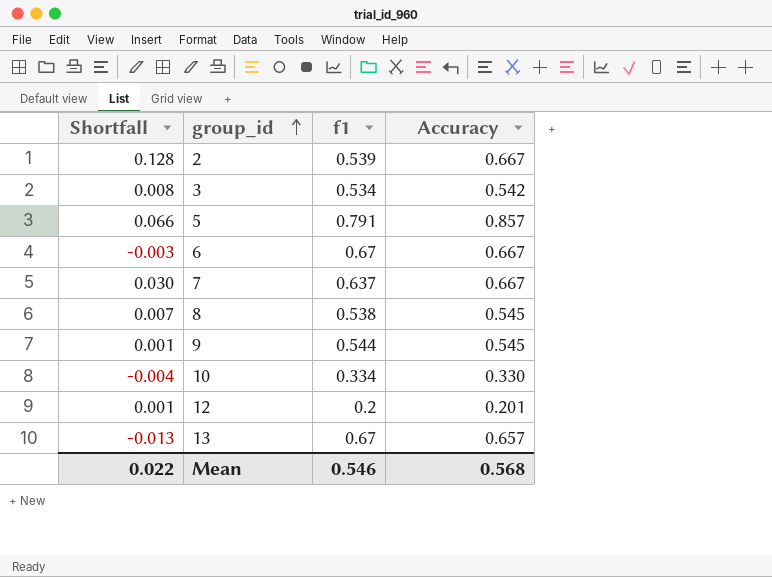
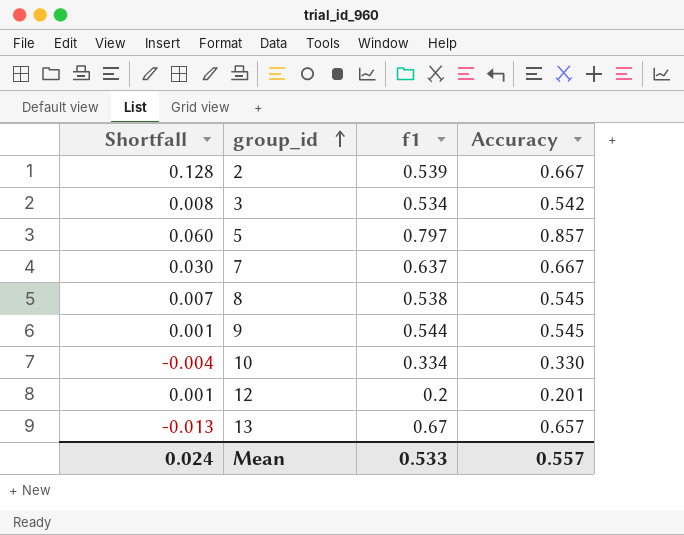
row 6: -0.003 | 0.67 | 0.667 -> none
5 | Shortfall: 0.066 -> 0.060
5 | f1: 0.791 -> 0.797
Mean | Shortfall: 0.022 -> 0.024
Mean | f1: 0.546 -> 0.533
Mean | Accuracy: 0.568 -> 0.557

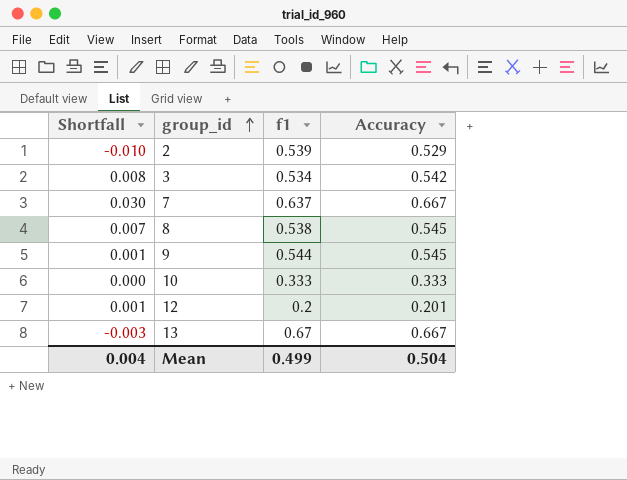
row 5: 0.060 | 0.797 | 0.857 -> none
2 | Shortfall: 0.128 -> -0.010
2 | Accuracy: 0.667 -> 0.529
10 | Shortfall: -0.004 -> 0.000
10 | f1: 0.334 -> 0.333
10 | Accuracy: 0.330 -> 0.333
13 | Shortfall: -0.013 -> -0.003
13 | Accuracy: 0.657 -> 0.667
Mean | Shortfall: 0.024 -> 0.004
Mean | f1: 0.533 -> 0.499
Mean | Accuracy: 0.557 -> 0.504

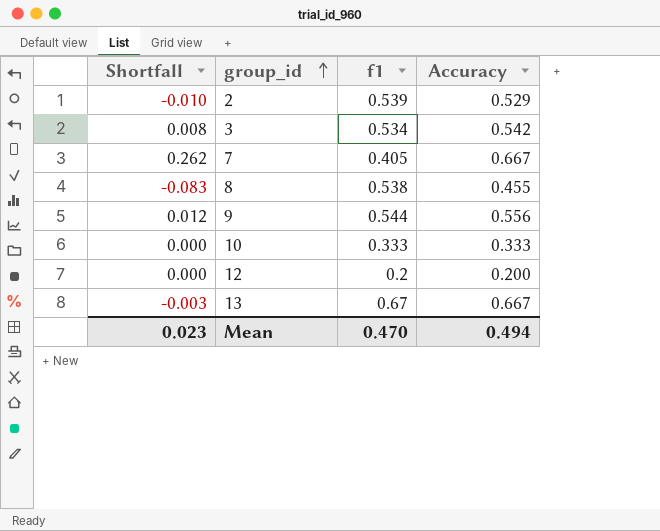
7 | Shortfall: 0.030 -> 0.262
7 | f1: 0.637 -> 0.405
8 | Shortfall: 0.007 -> -0.083
8 | Accuracy: 0.545 -> 0.455
9 | Shortfall: 0.001 -> 0.012
9 | Accuracy: 0.545 -> 0.556
12 | Shortfall: 0.001 -> 0.000
12 | Accuracy: 0.201 -> 0.200
Mean | Shortfall: 0.004 -> 0.023
Mean | f1: 0.499 -> 0.470
Mean | Accuracy: 0.504 -> 0.494

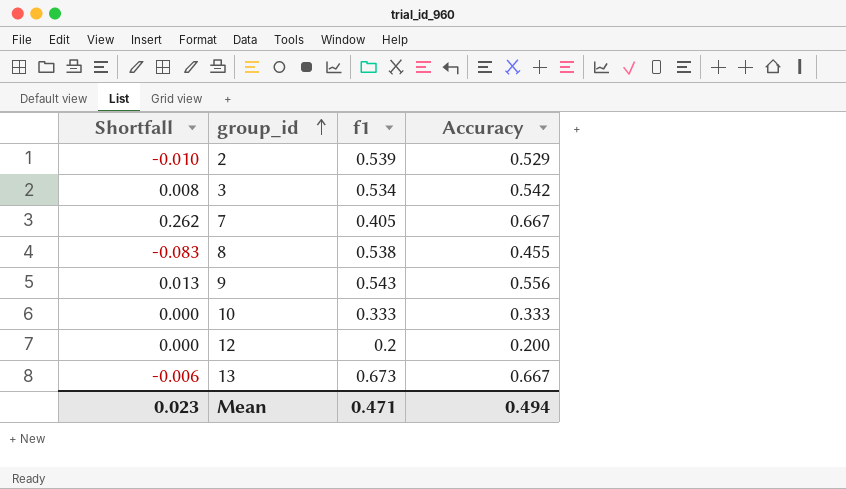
9 | Shortfall: 0.012 -> 0.013
9 | f1: 0.544 -> 0.543
13 | Shortfall: -0.003 -> -0.006
13 | f1: 0.67 -> 0.673
Mean | f1: 0.470 -> 0.471

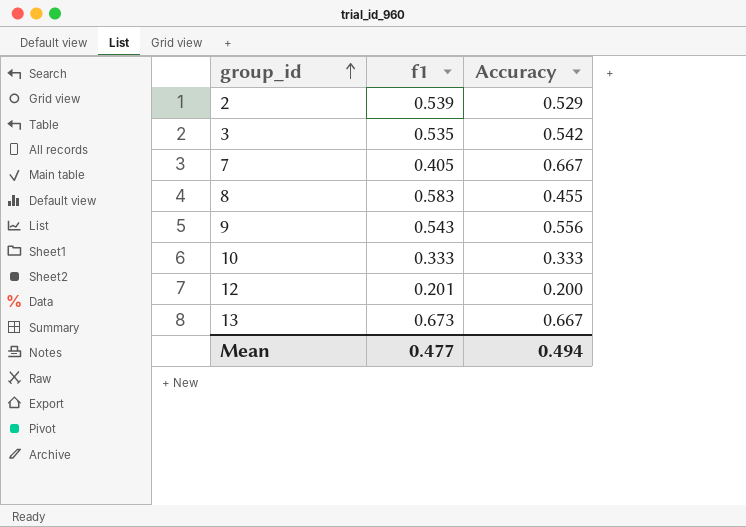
column Shortfall | formula: [Accuracy] - [f1] -> none
3 | f1: 0.534 -> 0.535
8 | f1: 0.538 -> 0.583
12 | f1: 0.2 -> 0.201
Mean | f1: 0.471 -> 0.477

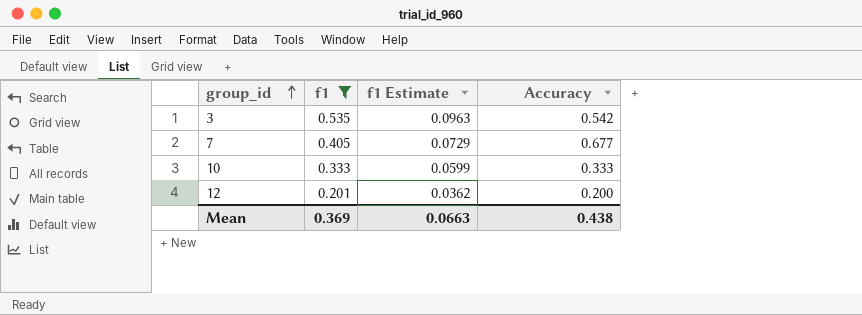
filter: none -> f1 <= 0.535
column f1 Estimate | formula: none -> [f1] * 0.18
7 | Accuracy: 0.667 -> 0.677
Mean | f1: 0.477 -> 0.369
Mean | Accuracy: 0.494 -> 0.438

